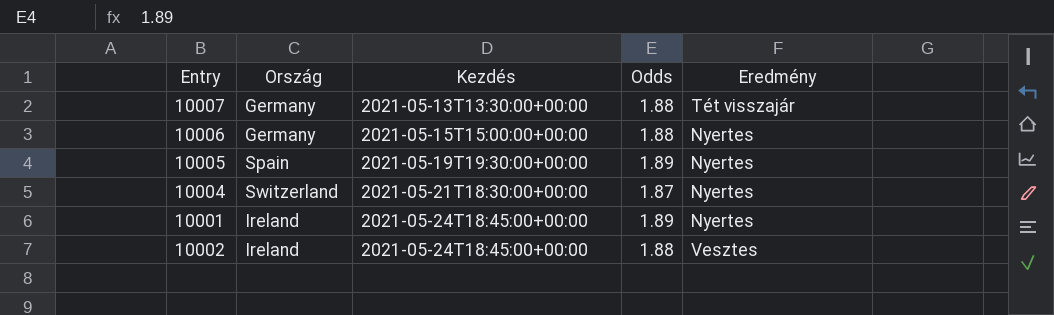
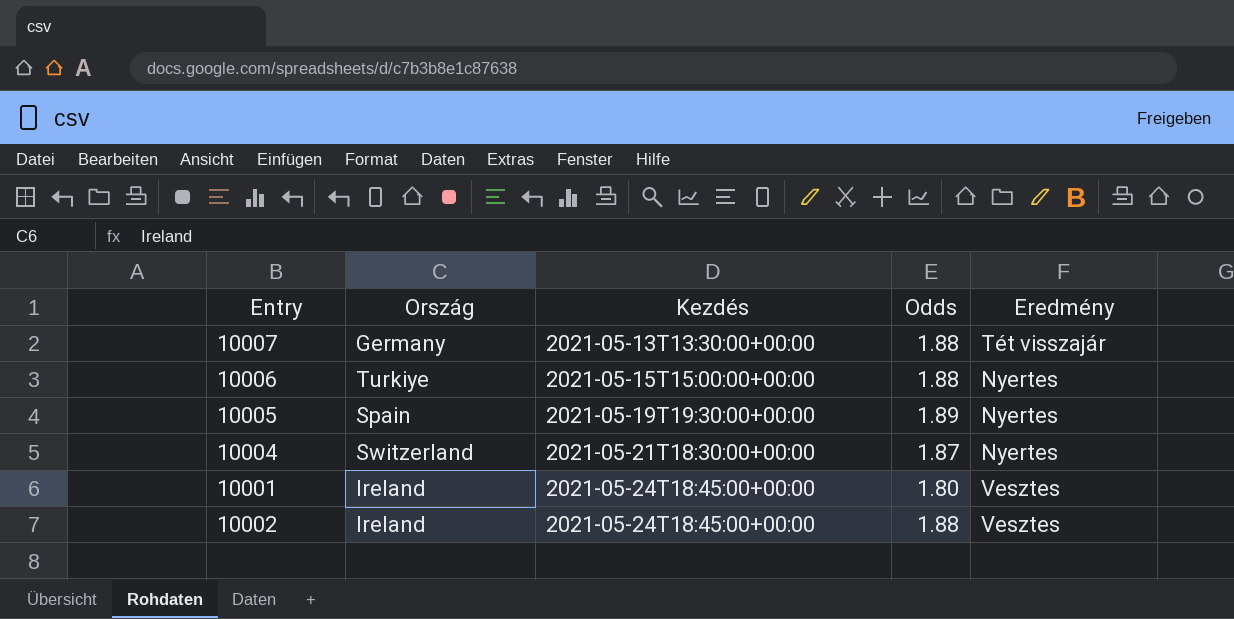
10006 | Ország: Germany -> Turkiye
10001 | Odds: 1.89 -> 1.80
10001 | Eredmény: Nyertes -> Vesztes

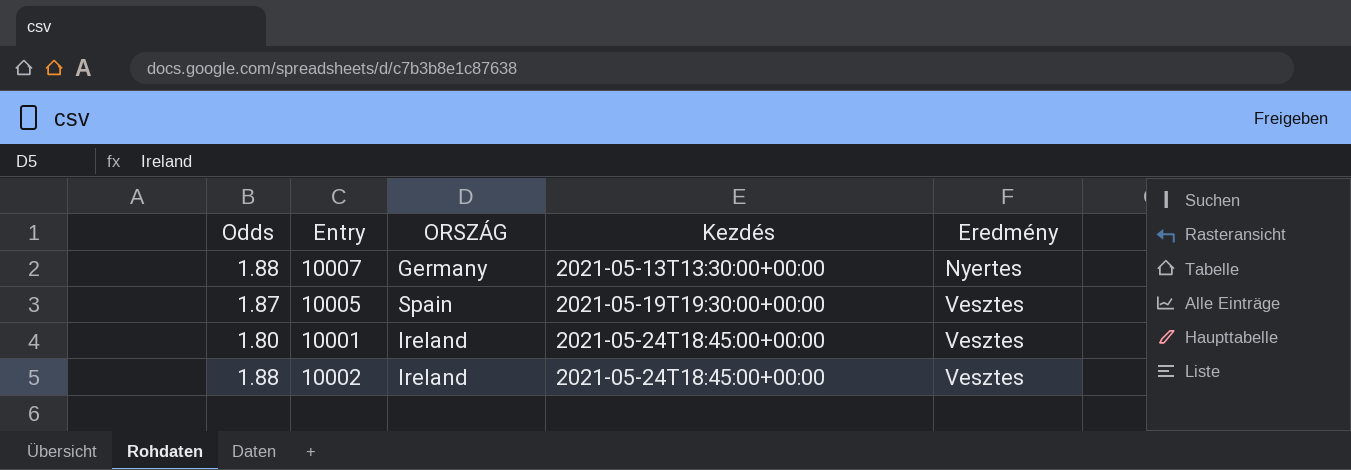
column Odds | position: 4 -> 1
column name: Ország -> ORSZÁG
row 10006: Turkiye | 2021-05-15T15:00:00+00:00 | 1.88 | Nyertes -> none
row 10004: Switzerland | 2021-05-21T18:30:00+00:00 | 1.87 | Nyertes -> none
10007 | Eredmény: Tét visszajár -> Nyertes
10005 | Odds: 1.89 -> 1.87
10005 | Eredmény: Nyertes -> Vesztes

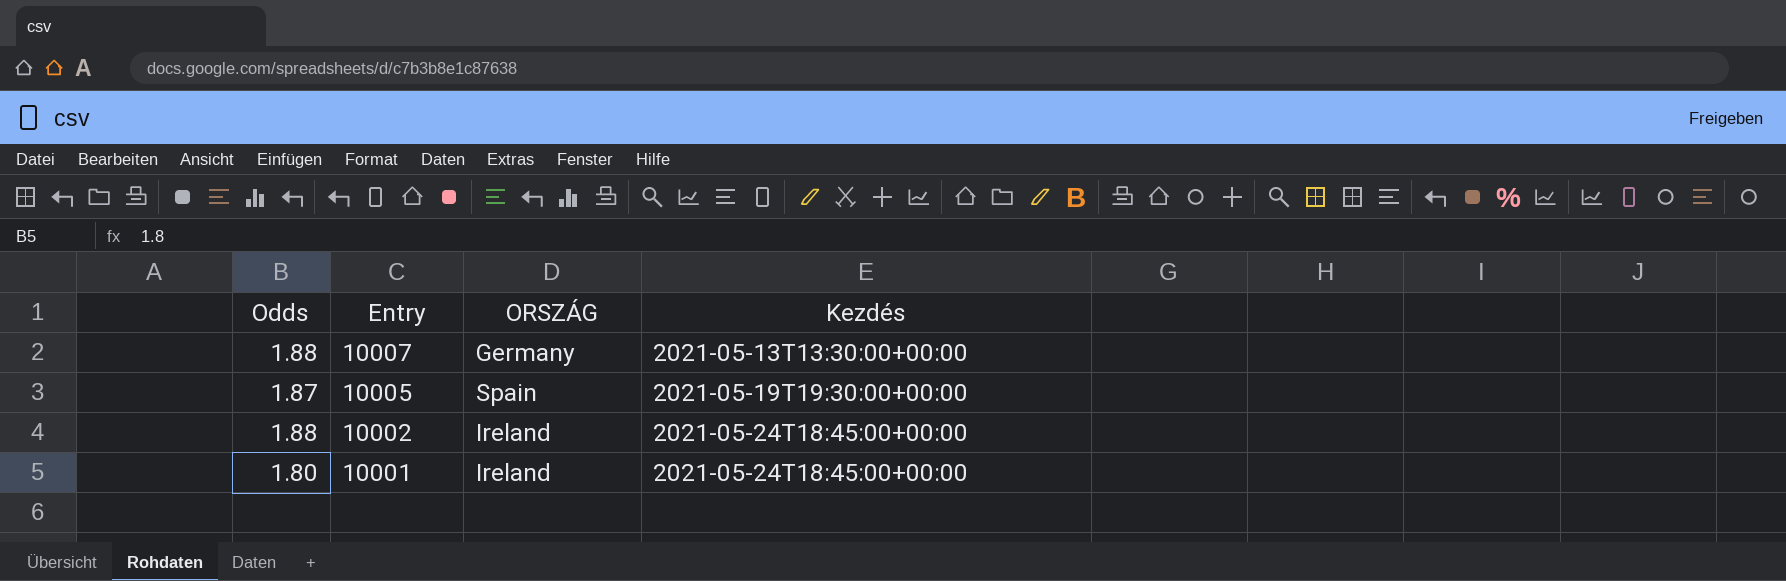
row order: Kezdés ascending -> Entry descending
column Eredmény | position: 5 -> none

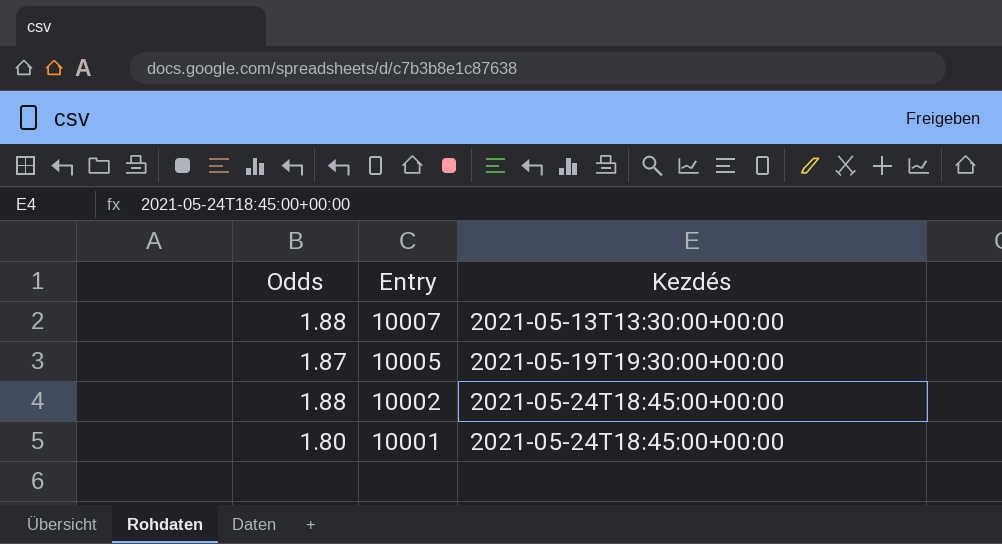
column ORSZÁG | position: 3 -> none

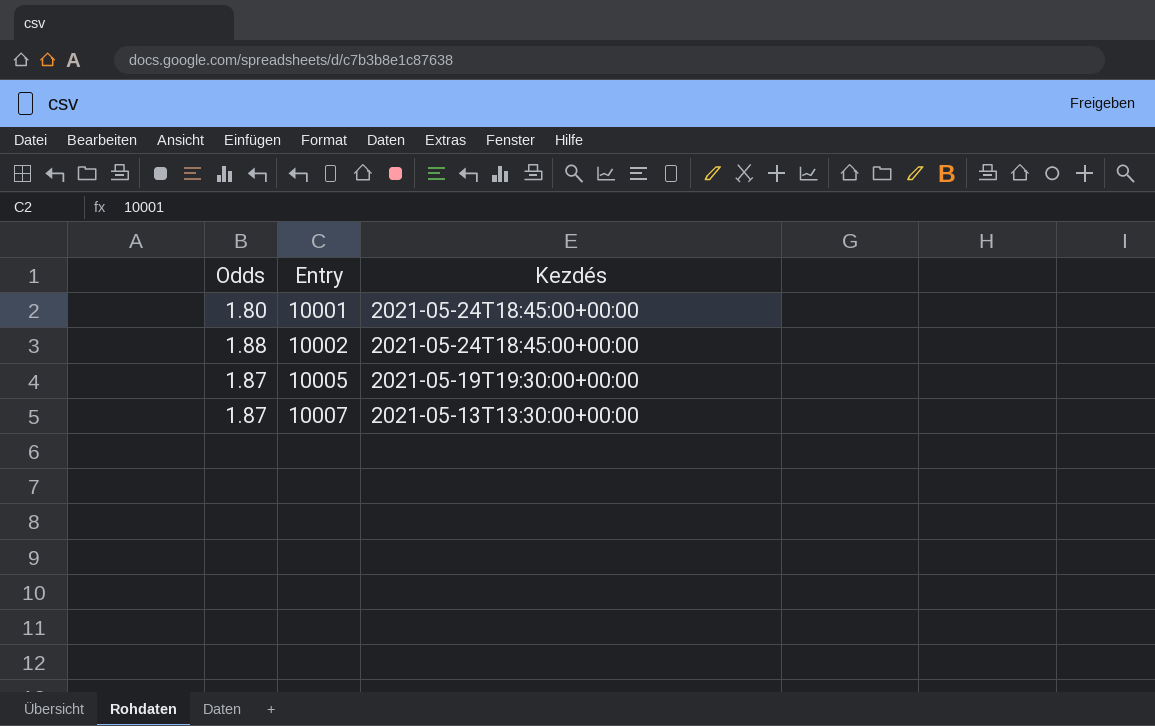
row order: Entry descending -> Entry ascending
10007 | Odds: 1.88 -> 1.87

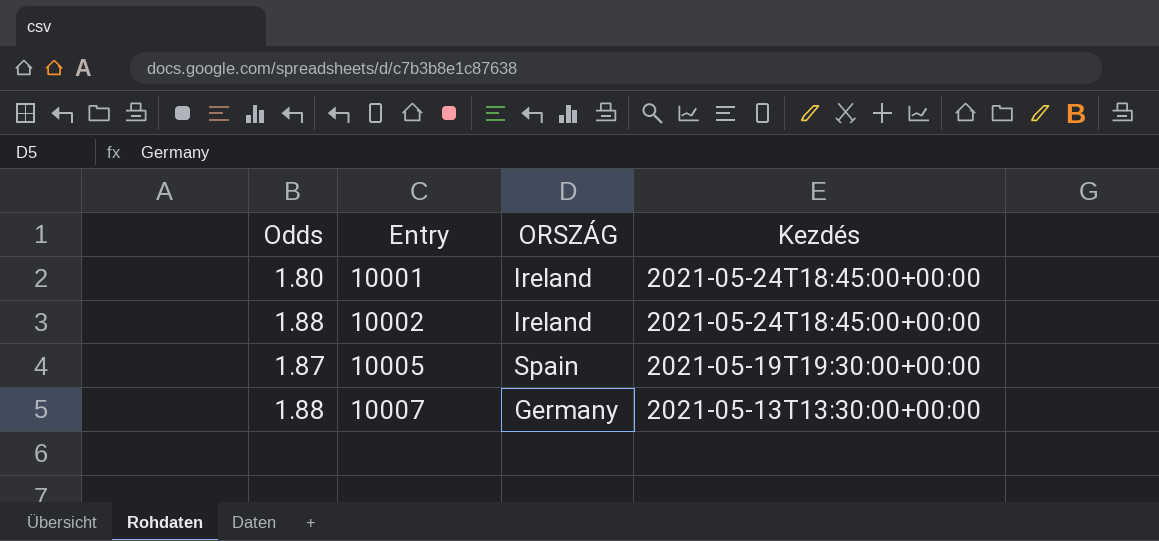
column ORSZÁG | position: none -> 3
10007 | Odds: 1.87 -> 1.88

